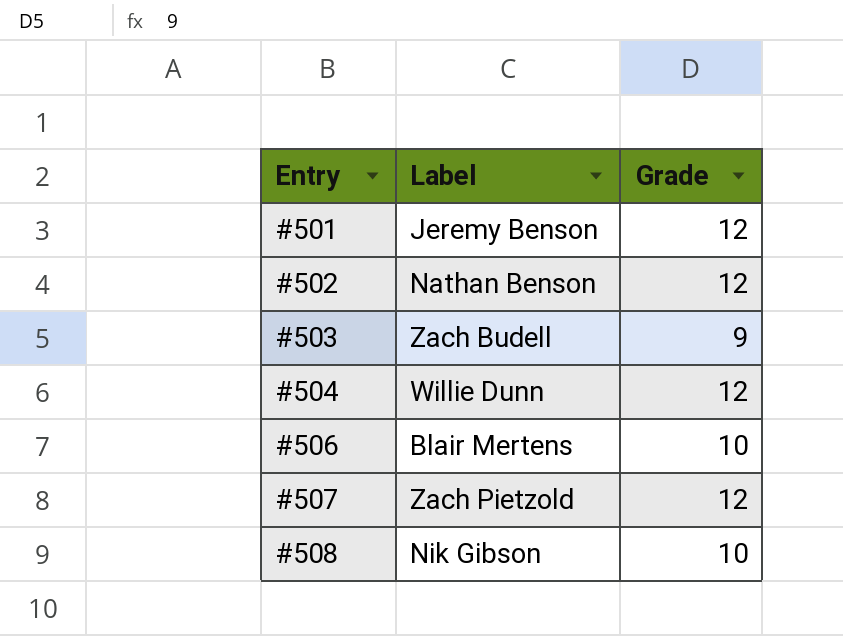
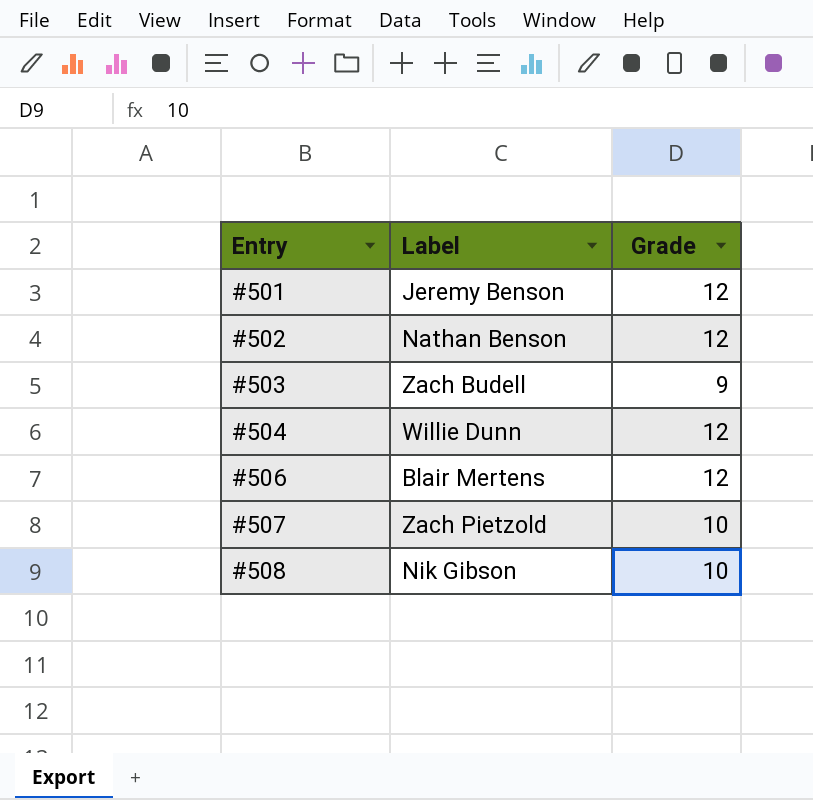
#506 | Grade: 10 -> 12
#507 | Grade: 12 -> 10

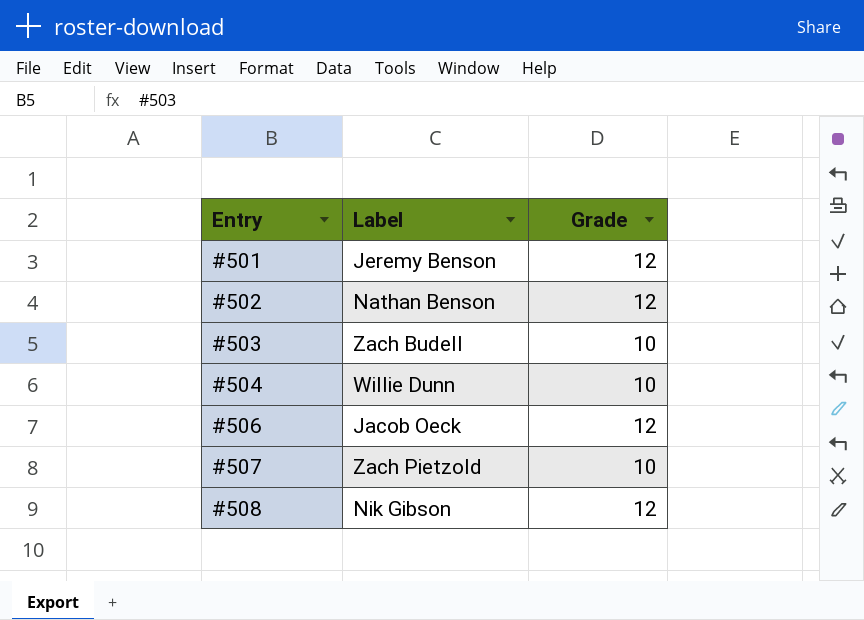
#503 | Grade: 9 -> 10
#504 | Grade: 12 -> 10
#506 | Label: Blair Mertens -> Jacob Oeck
#508 | Grade: 10 -> 12

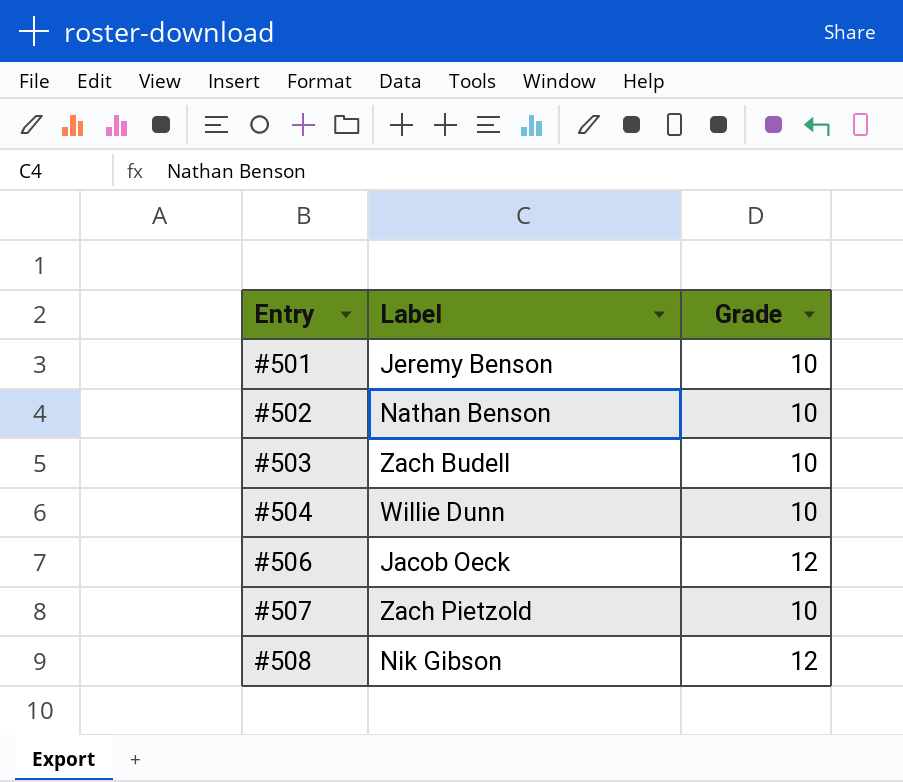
#501 | Grade: 12 -> 10
#502 | Grade: 12 -> 10

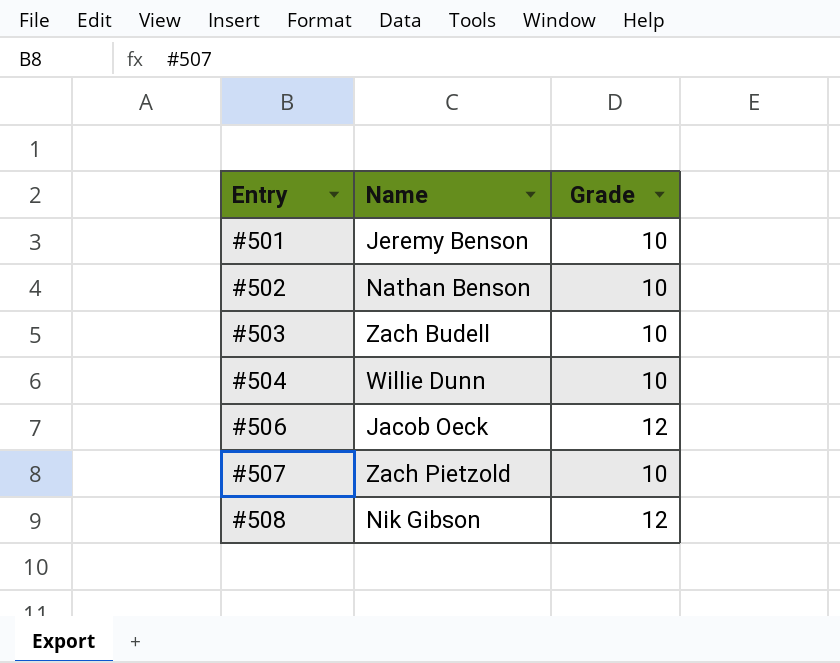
column name: Label -> Name

